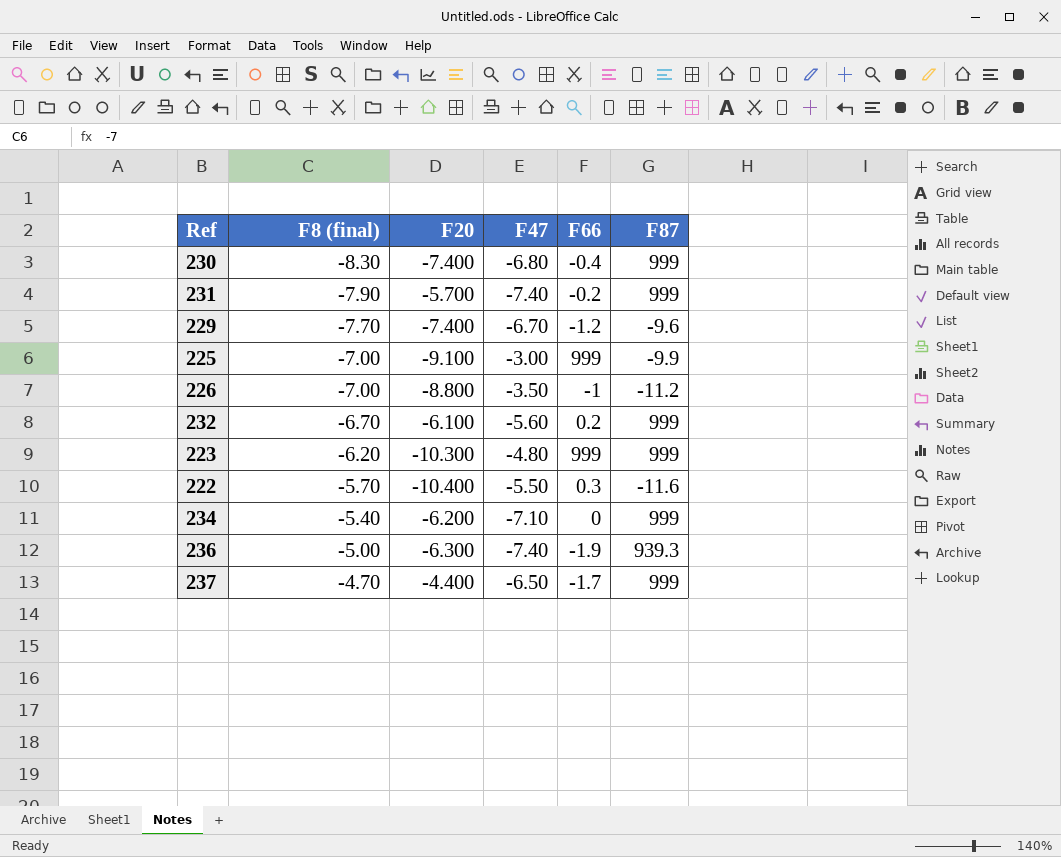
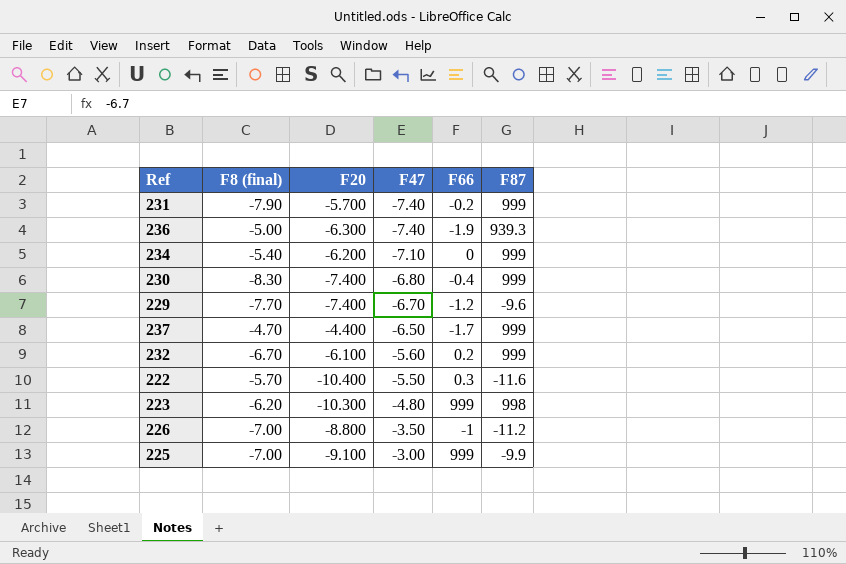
row order: F8 (final) ascending -> F47 ascending
223 | F87: 999 -> 998

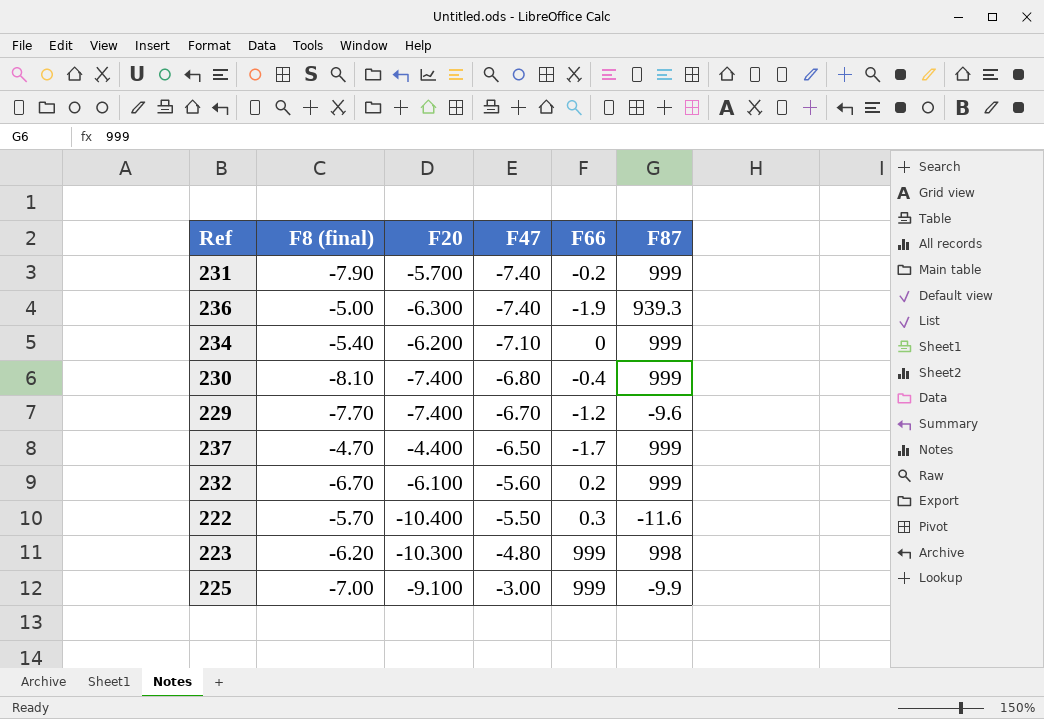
row 226: -7.00 | -8.800 | -3.50 | -1 | -11.2 -> none
230 | F8 (final): -8.30 -> -8.10

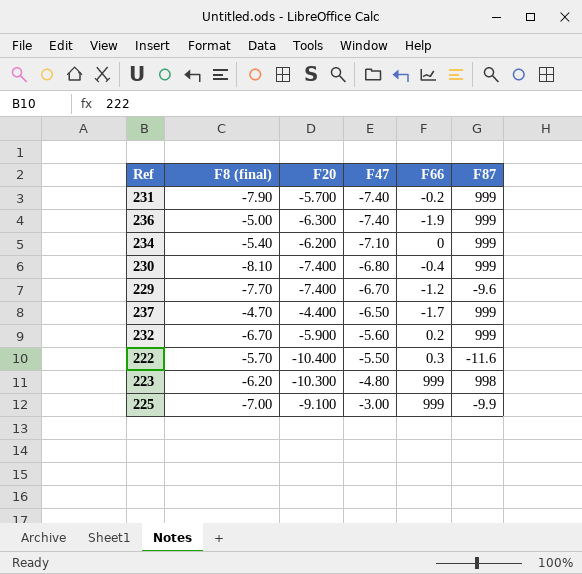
236 | F87: 939.3 -> 999
232 | F20: -6.100 -> -5.900

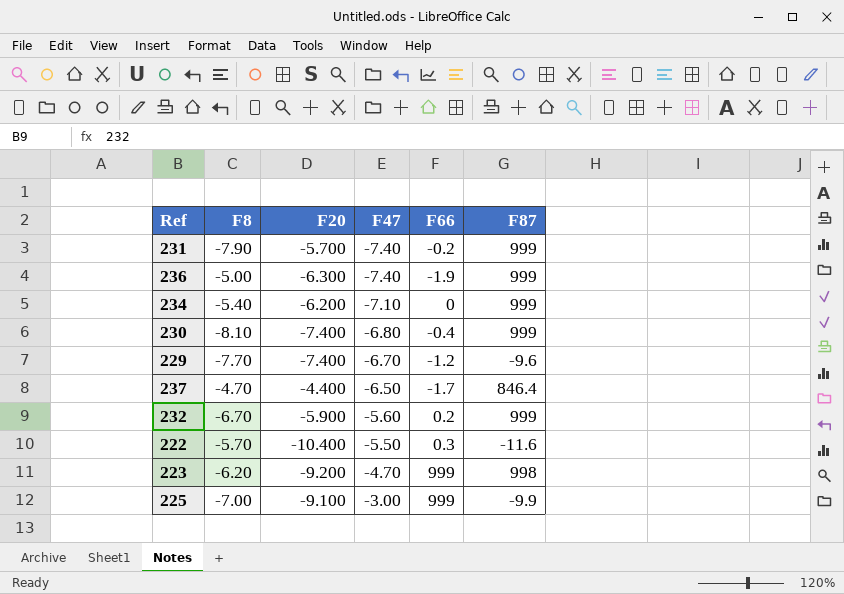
column name: F8 (final) -> F8
237 | F87: 999 -> 846.4
223 | F20: -10.300 -> -9.200
223 | F47: -4.80 -> -4.70

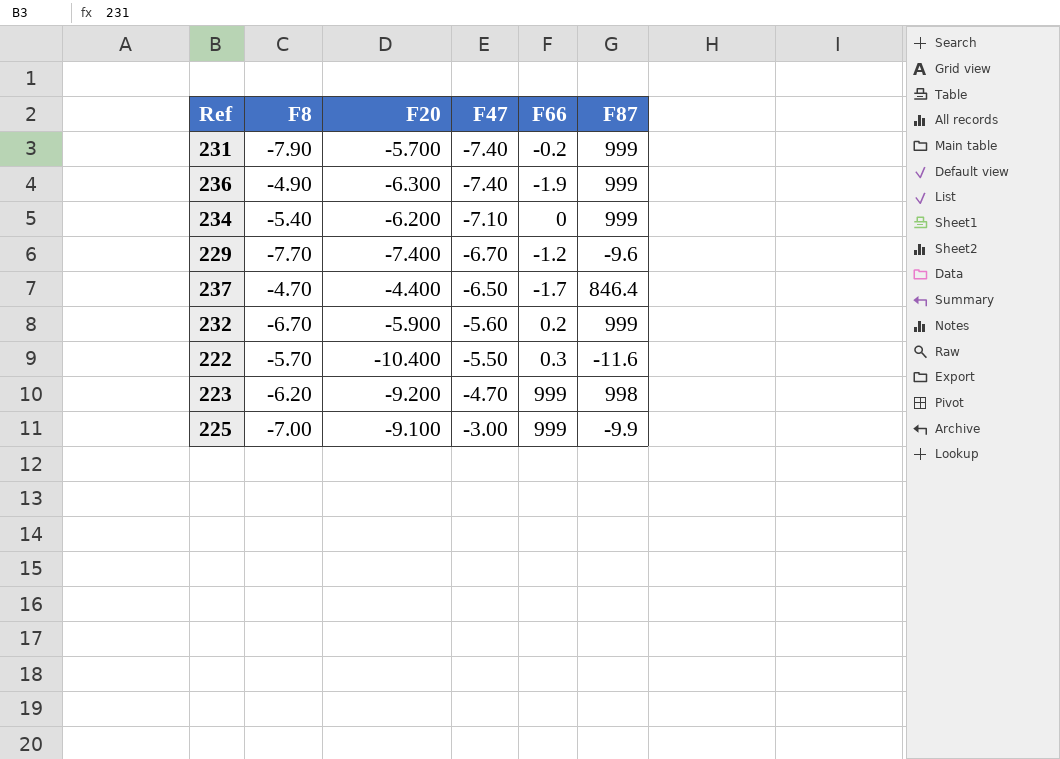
row 230: -8.10 | -7.400 | -6.80 | -0.4 | 999 -> none
236 | F8: -5.00 -> -4.90

